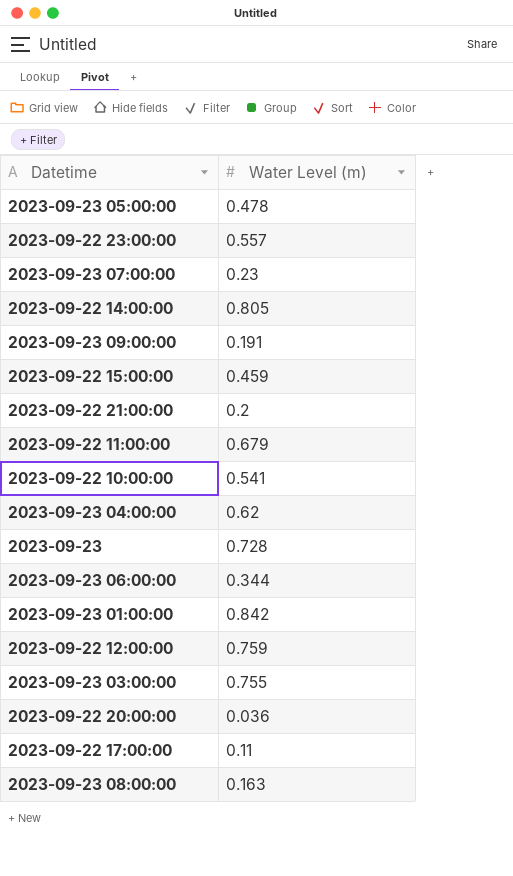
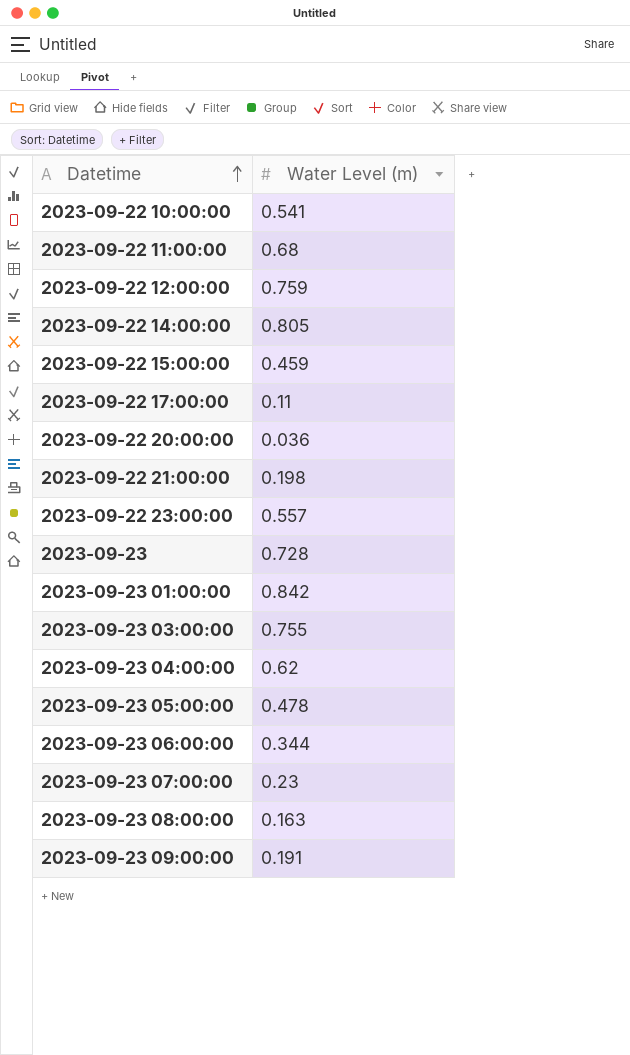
row order: none -> Datetime ascending
2023-09-22 11:00:00 | Water Level (m): 0.679 -> 0.68
2023-09-22 21:00:00 | Water Level (m): 0.2 -> 0.198

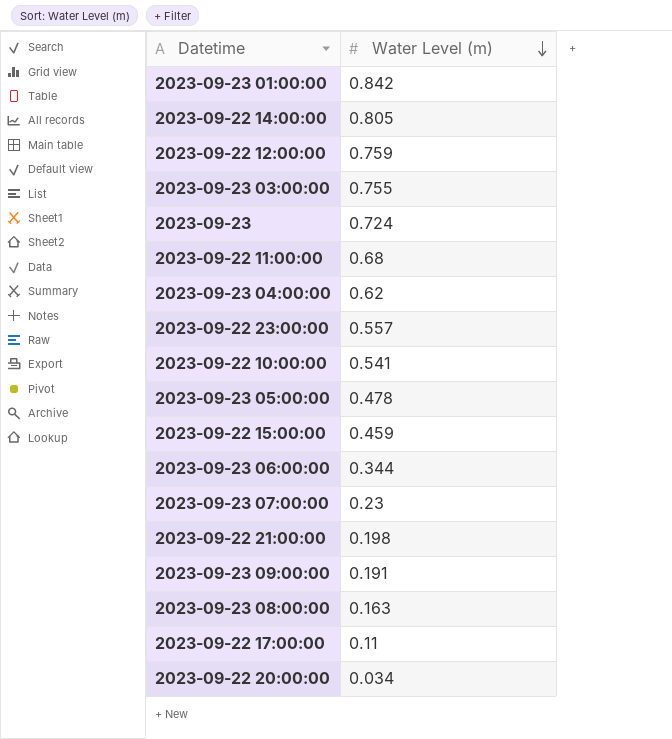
row order: Datetime ascending -> Water Level (m) descending
2023-09-23 | Water Level (m): 0.728 -> 0.724
2023-09-22 20:00:00 | Water Level (m): 0.036 -> 0.034

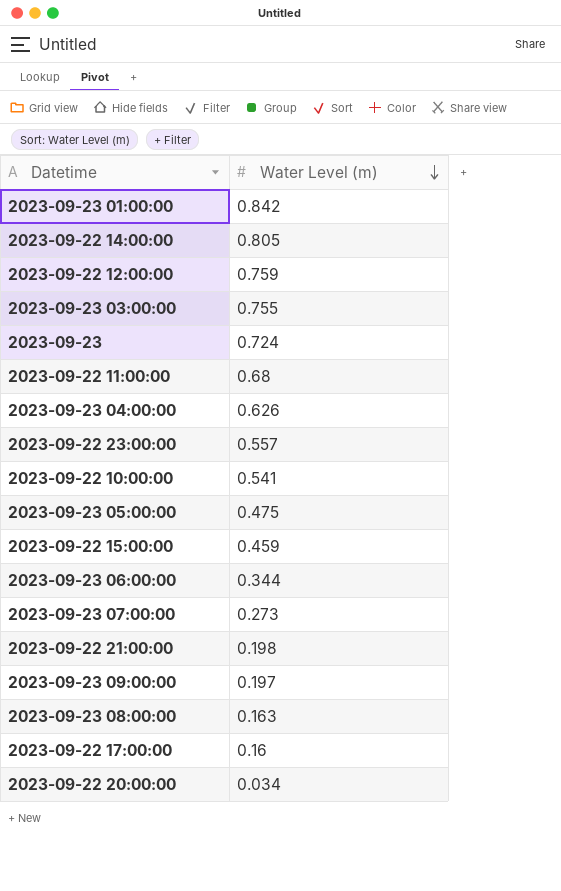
2023-09-23 04:00:00 | Water Level (m): 0.62 -> 0.626
2023-09-23 05:00:00 | Water Level (m): 0.478 -> 0.475
2023-09-23 07:00:00 | Water Level (m): 0.23 -> 0.273
2023-09-23 09:00:00 | Water Level (m): 0.191 -> 0.197
2023-09-22 17:00:00 | Water Level (m): 0.11 -> 0.16

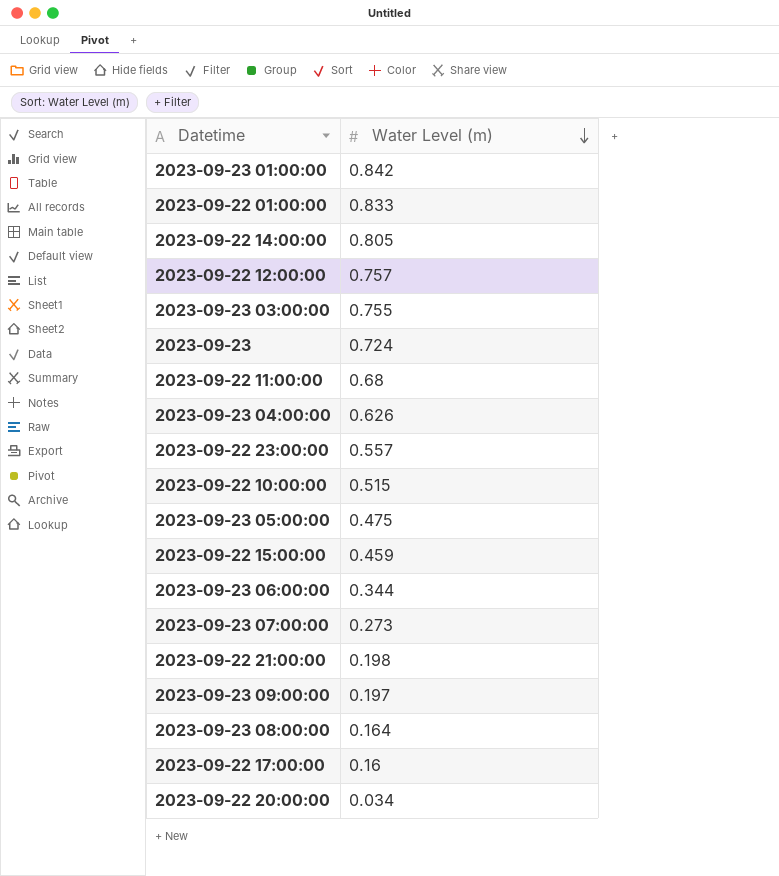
row 2023-09-22 01:00:00: none -> 0.833
2023-09-22 12:00:00 | Water Level (m): 0.759 -> 0.757
2023-09-22 10:00:00 | Water Level (m): 0.541 -> 0.515
2023-09-23 08:00:00 | Water Level (m): 0.163 -> 0.164

